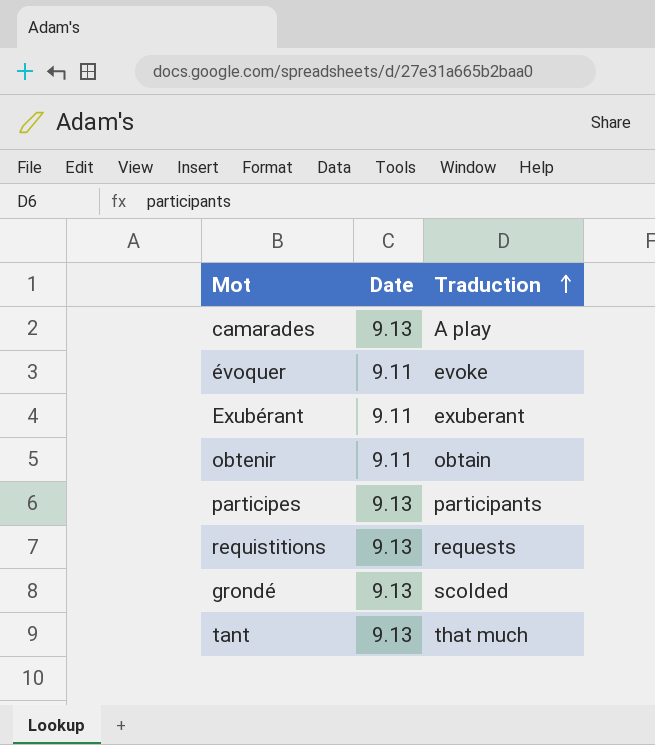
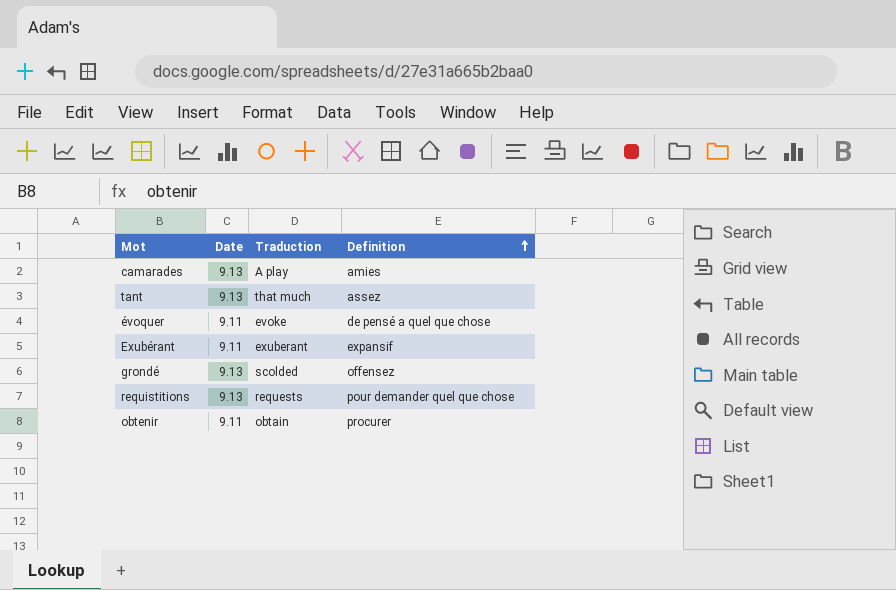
row order: Traduction ascending -> Definition ascending
column Definition | position: none -> 4
row participes: 9.13 | participants -> none

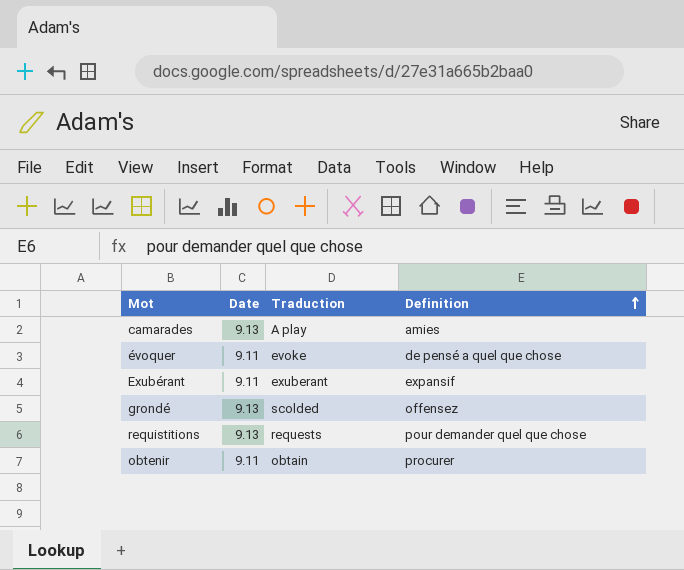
row tant: 9.13 | that much | assez -> none

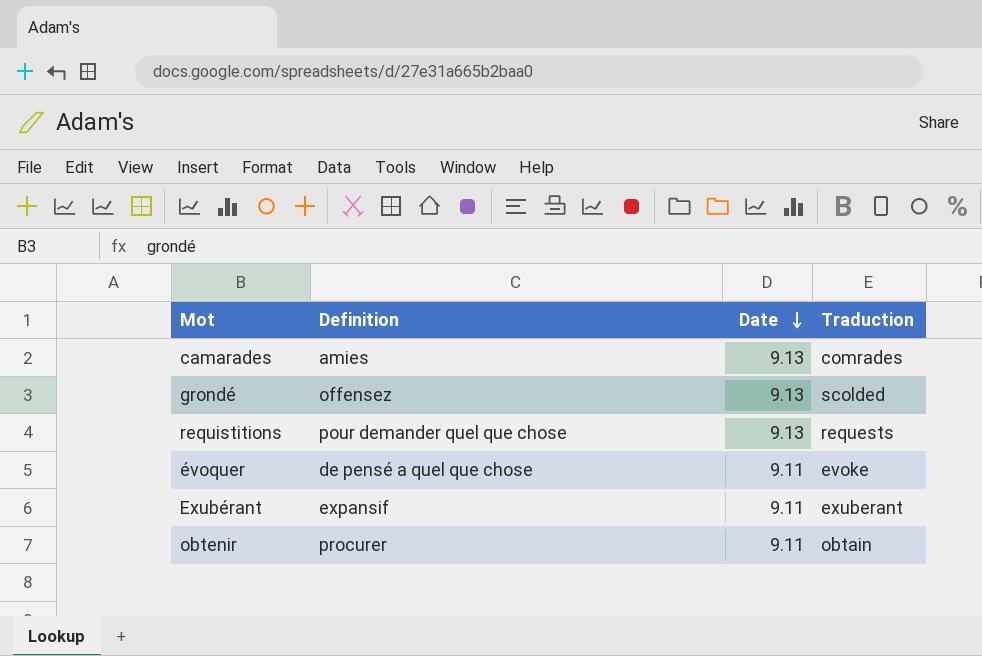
row order: Definition ascending -> Date descending
column Definition | position: 4 -> 2
camarades | Traduction: A play -> comrades

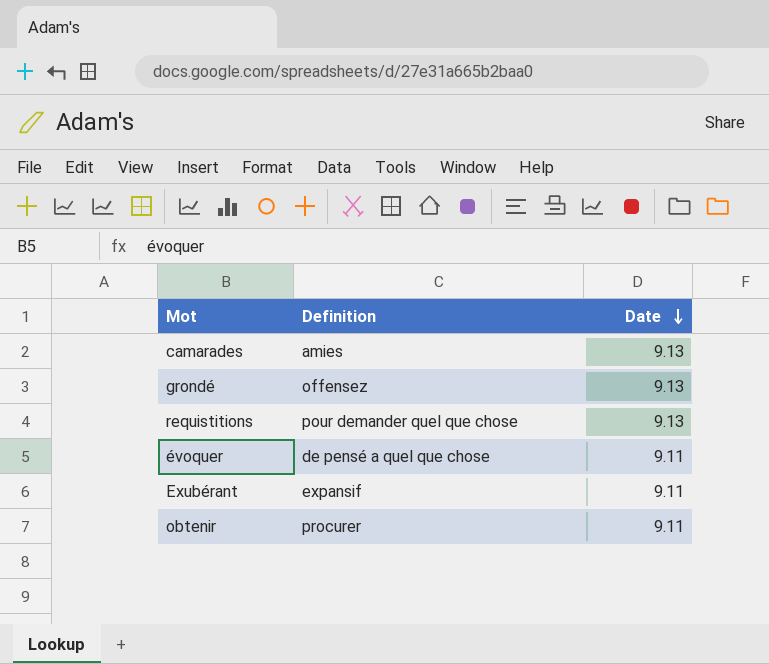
column Traduction | position: 4 -> none

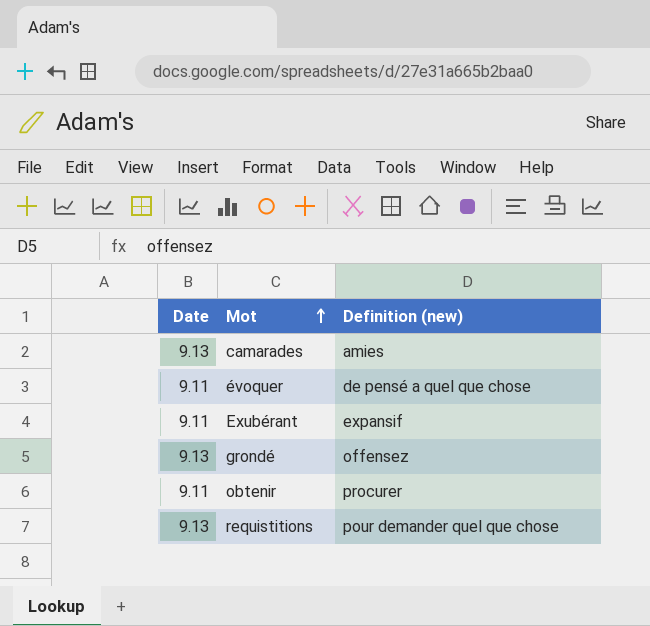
row order: Date descending -> Mot ascending
column Date | position: 3 -> 1
column name: Definition -> Definition (new)

